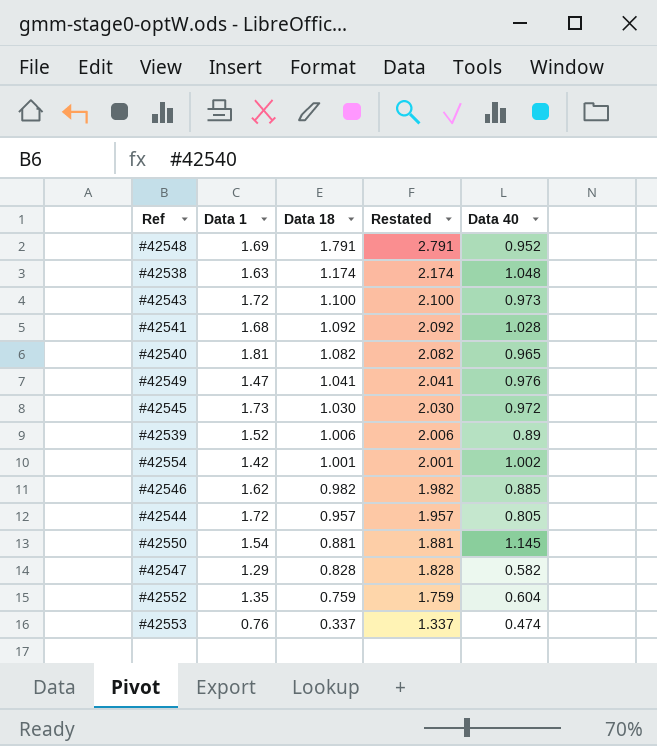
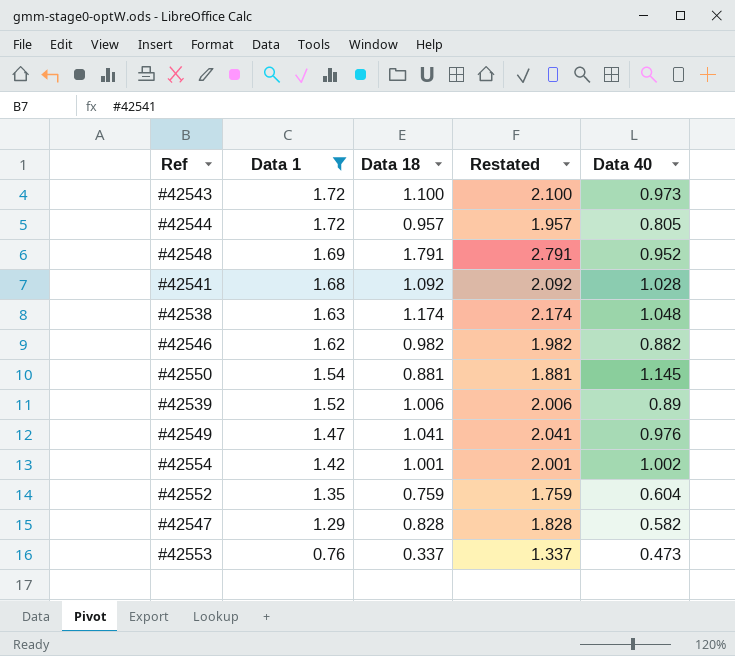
filter: none -> Data 1 <= 1.72
row order: Data 18 descending -> Data 1 descending
#42546 | Data 40: 0.885 -> 0.882
#42553 | Data 40: 0.474 -> 0.473

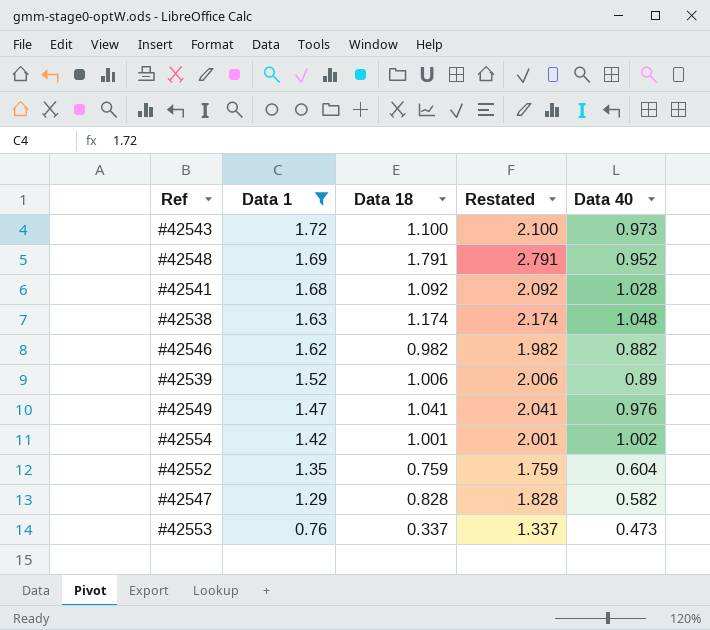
row #42544: 1.72 | 0.957 | 1.957 | 0.805 -> none
row #42550: 1.54 | 0.881 | 1.881 | 1.145 -> none

